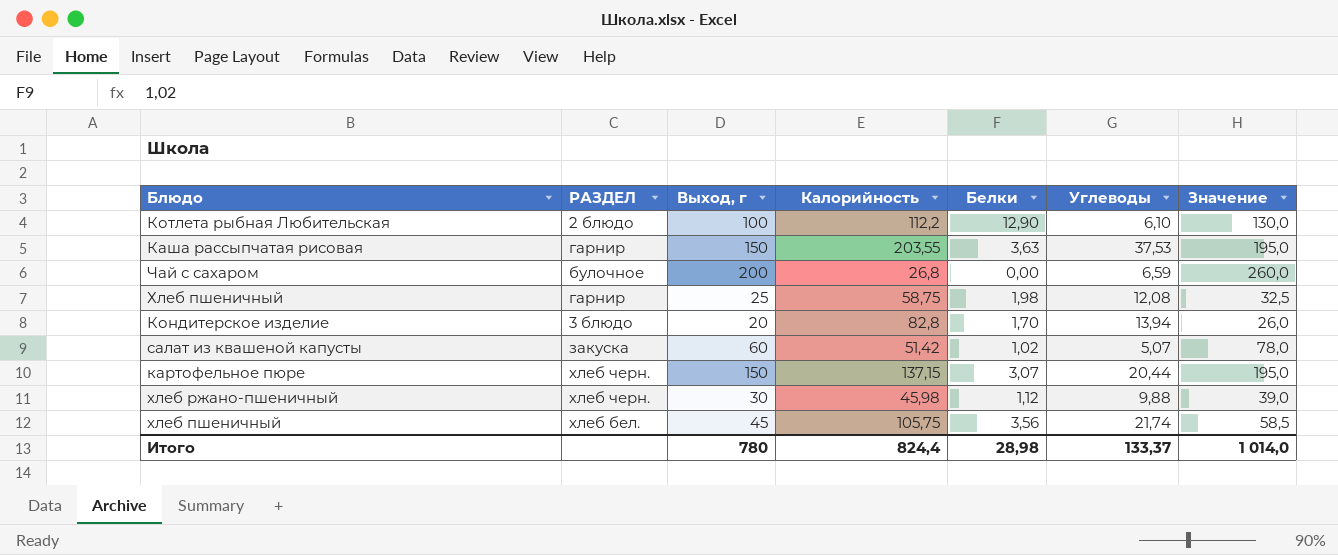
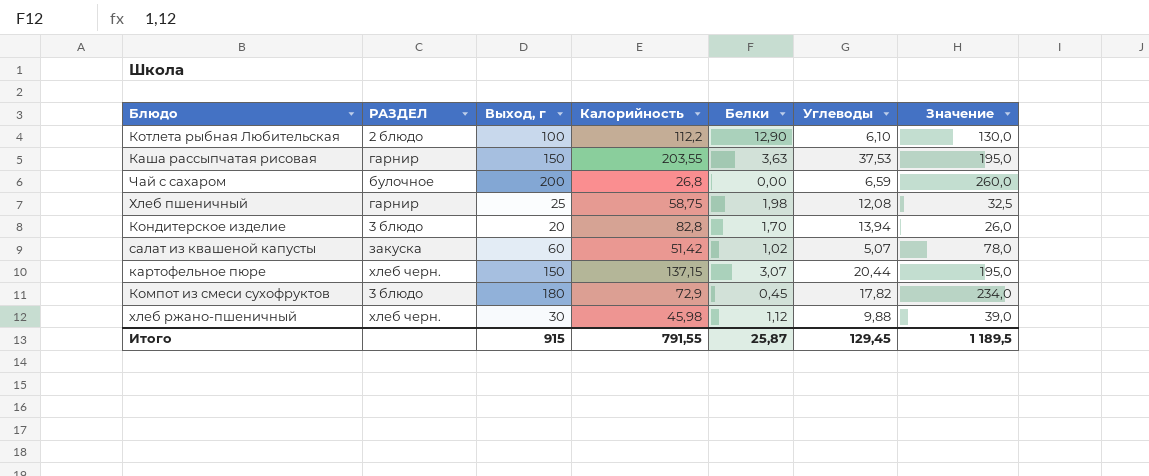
row хлеб пшеничный: хлеб бел. | 45 | 105,75 | 3,56 | 21,74 | 58,5 -> none
row Компот из смеси сухофруктов: none -> 3 блюдо | 180 | 72,9 | 0,45 | 17,82 | 234,0
Итого | Выход, г: 780 -> 915
Итого | Калорийность: 824,4 -> 791,55
Итого | Белки: 28,98 -> 25,87
Итого | Углеводы: 133,37 -> 129,45
Итого | Значение: 1 014,0 -> 1 189,5

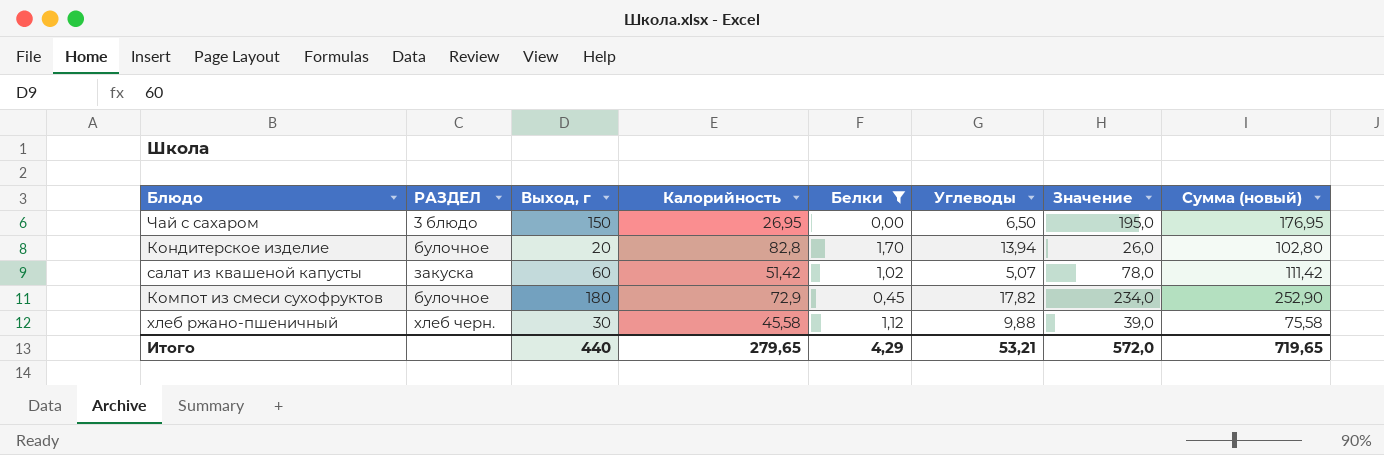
filter: none -> Белки <= 1,70
column Сумма (новый) | formula: none -> [Выход, г] + [Калорийность]
Чай с сахаром | РАЗДЕЛ: булочное -> 3 блюдо
Чай с сахаром | Выход, г: 200 -> 150
Чай с сахаром | Калорийность: 26,8 -> 26,95
Чай с сахаром | Углеводы: 6,59 -> 6,50
Чай с сахаром | Значение: 260,0 -> 195,0
Кондитерское изделие | РАЗДЕЛ: 3 блюдо -> булочное
Компот из смеси сухофруктов | РАЗДЕЛ: 3 блюдо -> булочное
хлеб ржано-пшеничный | Калорийность: 45,98 -> 45,58
Итого | Выход, г: 915 -> 440
Итого | Калорийность: 791,55 -> 279,65
Итого | Белки: 25,87 -> 4,29
Итого | Углеводы: 129,45 -> 53,21
Итого | Значение: 1 189,5 -> 572,0

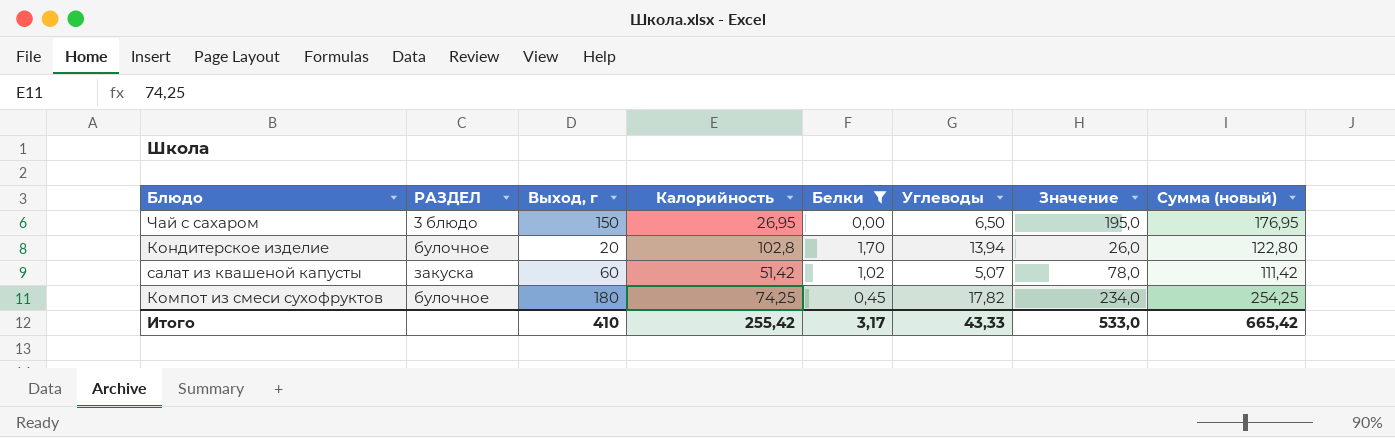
row хлеб ржано-пшеничный: хлеб черн. | 30 | 45,58 | 1,12 | 9,88 | 39,0 | 75,58 -> none
Кондитерское изделие | Калорийность: 82,8 -> 102,8
Кондитерское изделие | Сумма (новый): 102,80 -> 122,80
Компот из смеси сухофруктов | Калорийность: 72,9 -> 74,25
Компот из смеси сухофруктов | Сумма (новый): 252,90 -> 254,25
Итого | Выход, г: 440 -> 410
Итого | Калорийность: 279,65 -> 255,42
Итого | Белки: 4,29 -> 3,17
Итого | Углеводы: 53,21 -> 43,33
Итого | Значение: 572,0 -> 533,0
Итого | Сумма (новый): 719,65 -> 665,42

